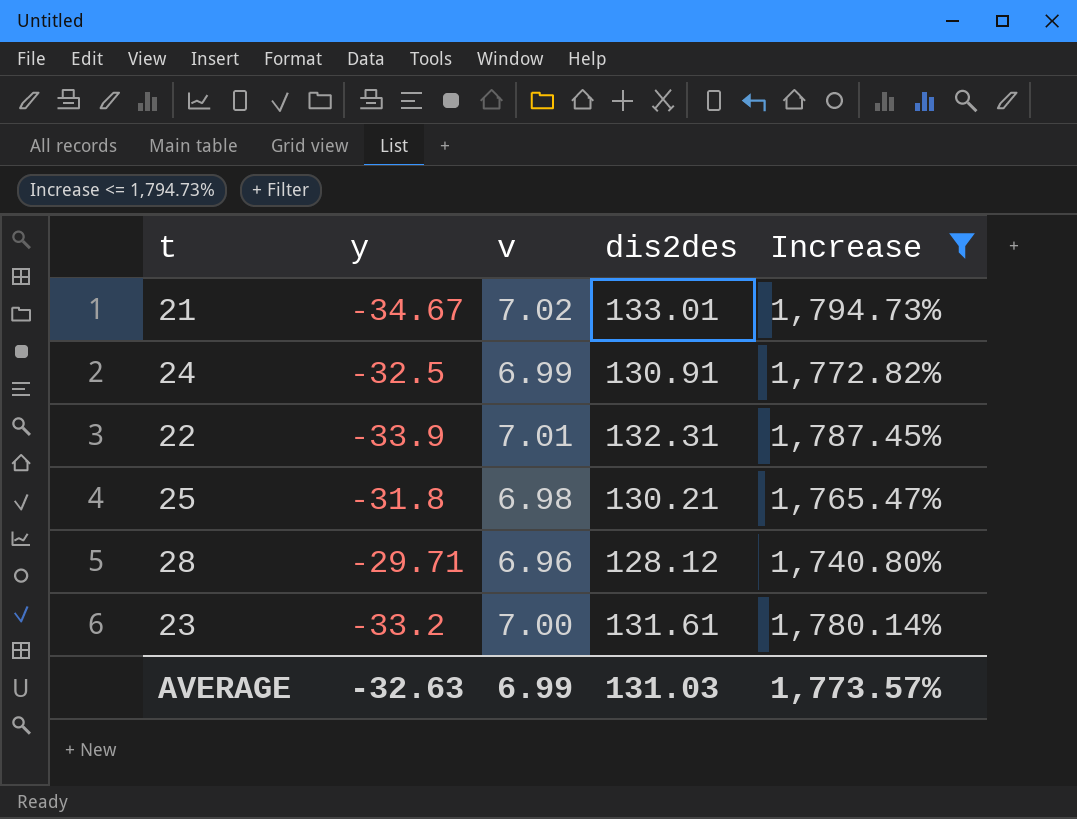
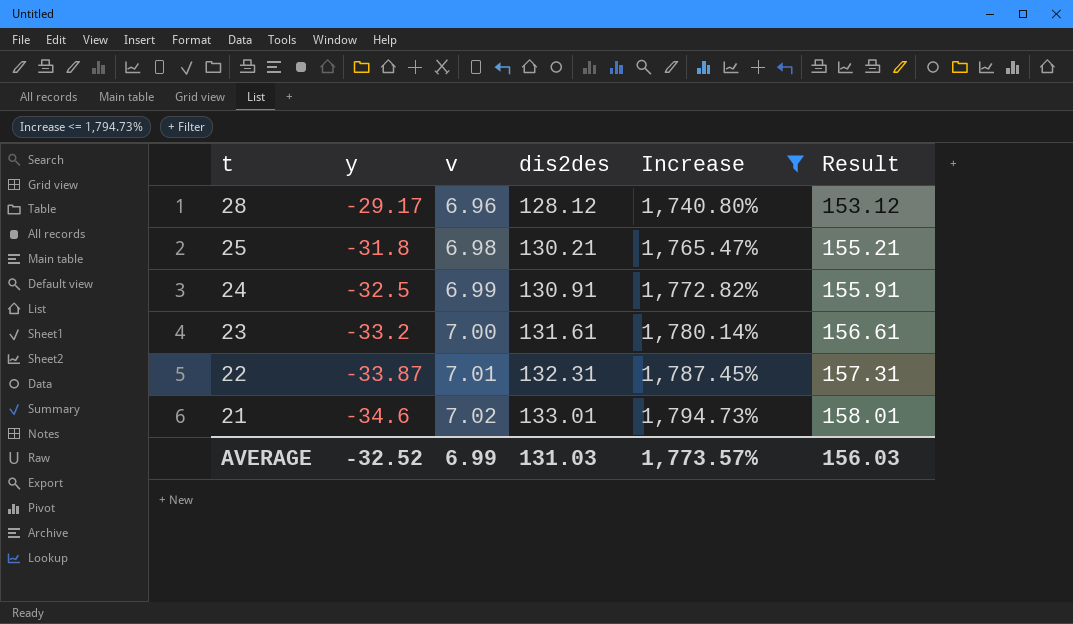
row order: none -> t descending
column Result | formula: none -> [dis2des] + 25
28 | y: -29.71 -> -29.17
22 | y: -33.9 -> -33.87
21 | y: -34.67 -> -34.6
AVERAGE | y: -32.63 -> -32.52

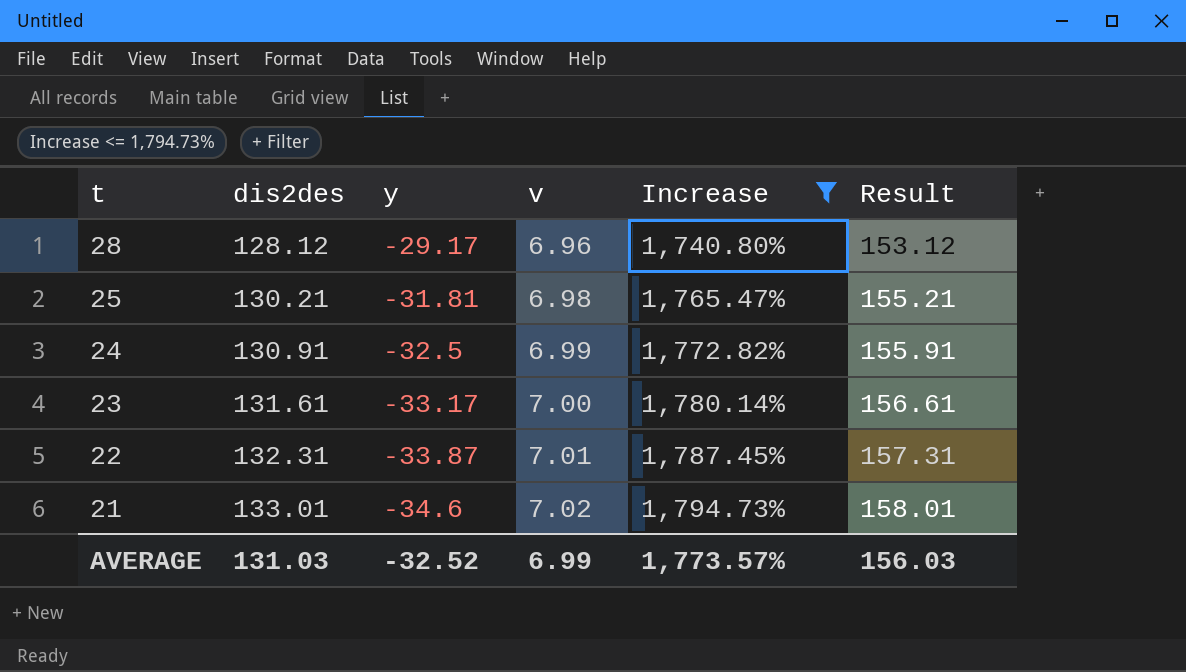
column dis2des | position: 4 -> 2
25 | y: -31.8 -> -31.81
23 | y: -33.2 -> -33.17

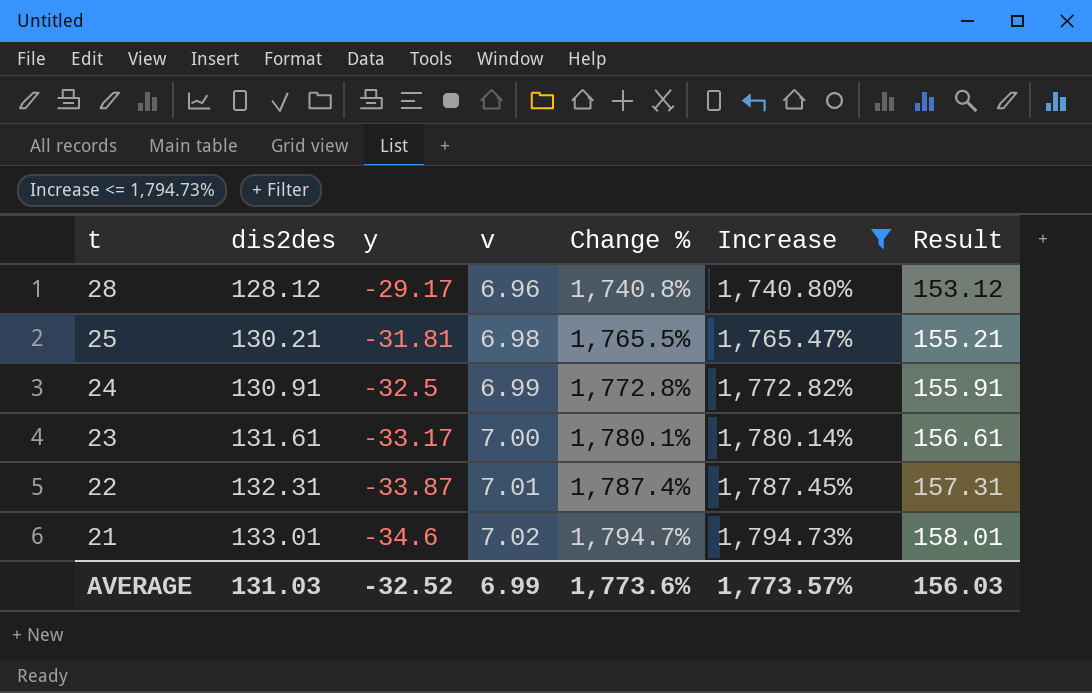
column Change % | formula: none -> ([dis2des] - [v]) / [v]

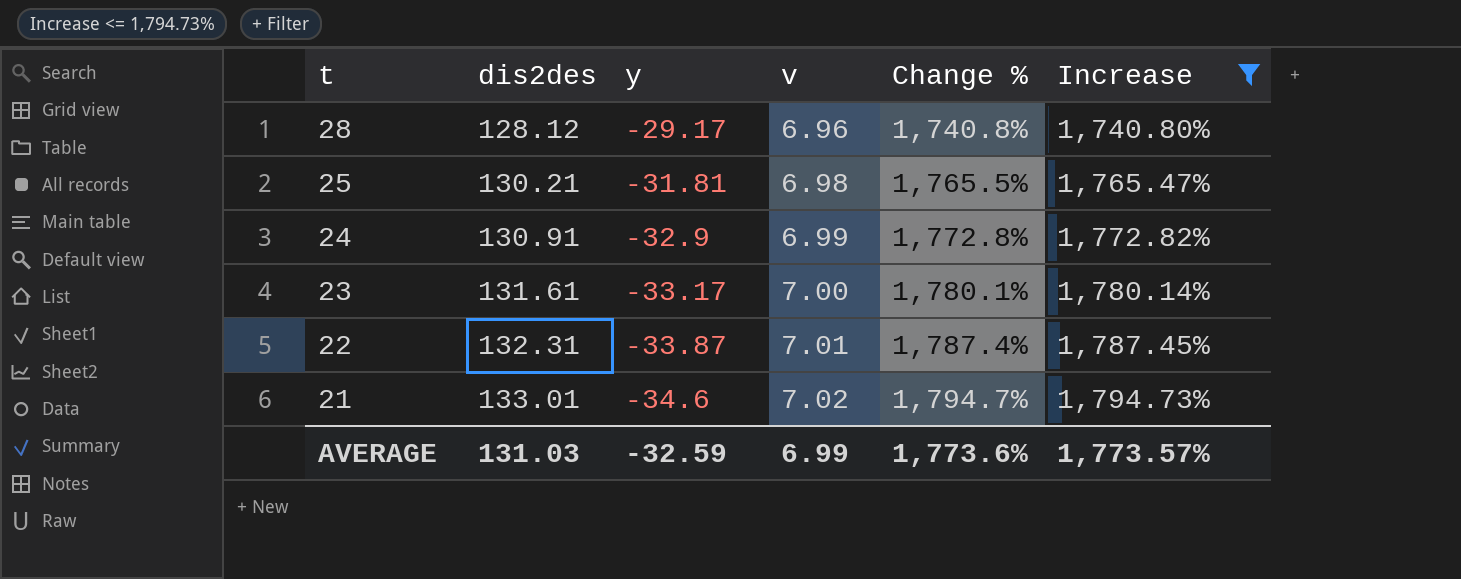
column Result | formula: [dis2des] + 25 -> none
24 | y: -32.5 -> -32.9
AVERAGE | y: -32.52 -> -32.59

